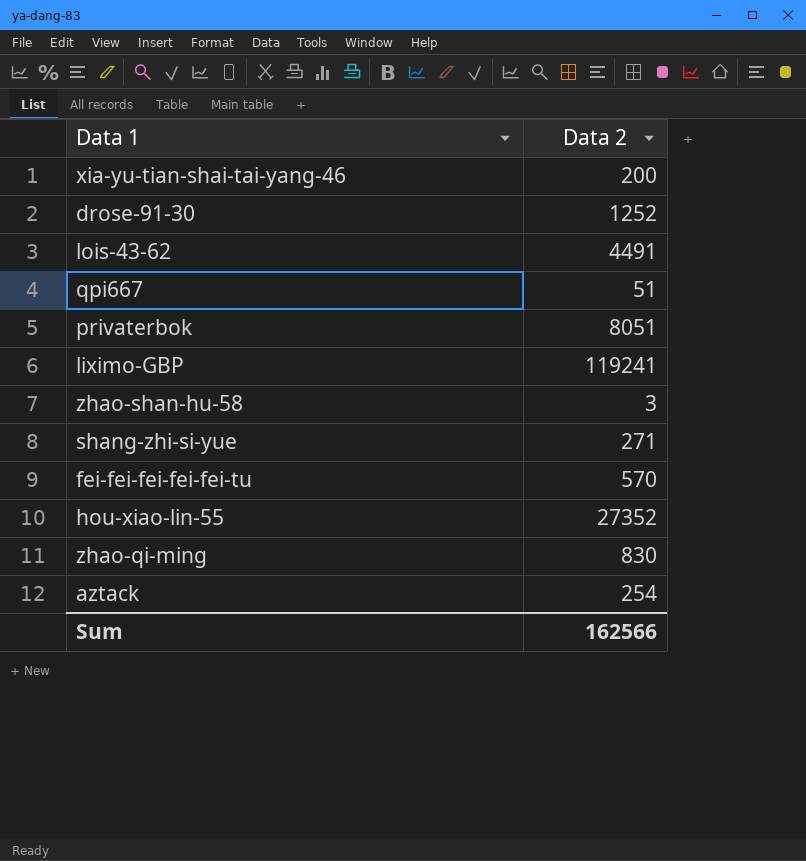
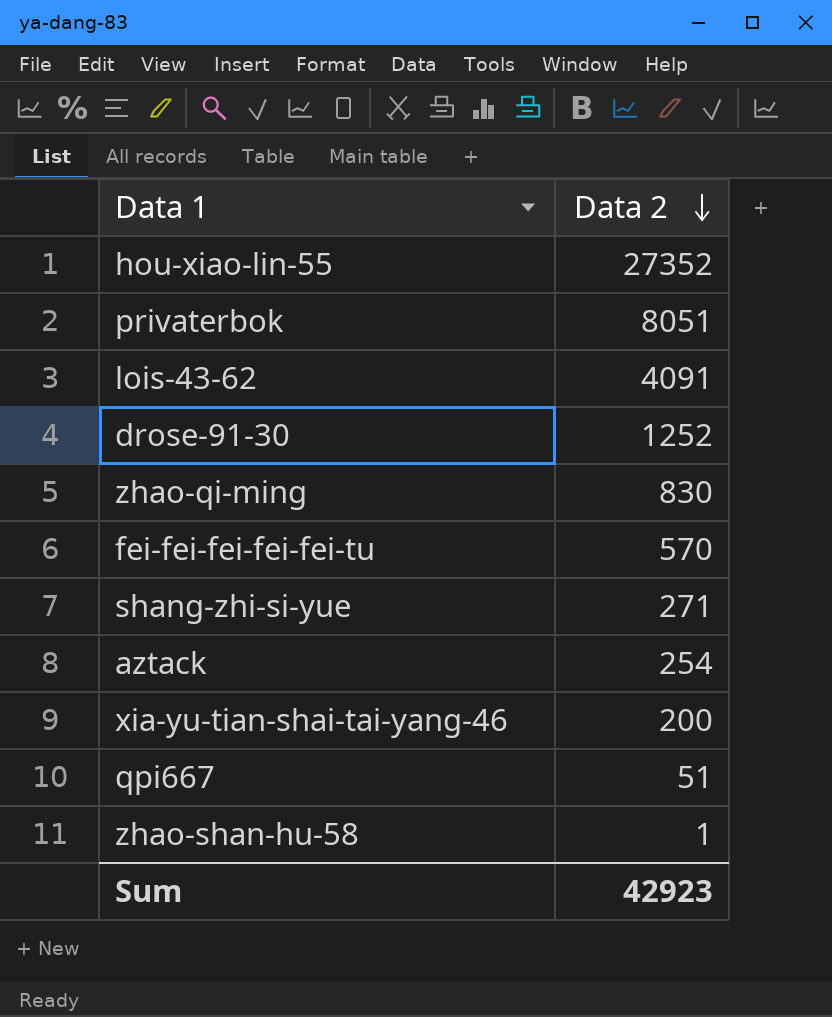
row order: none -> Data 2 descending
row liximo-GBP: 119241 -> none
lois-43-62 | Data 2: 4491 -> 4091
zhao-shan-hu-58 | Data 2: 3 -> 1
Sum | Data 2: 162566 -> 42923

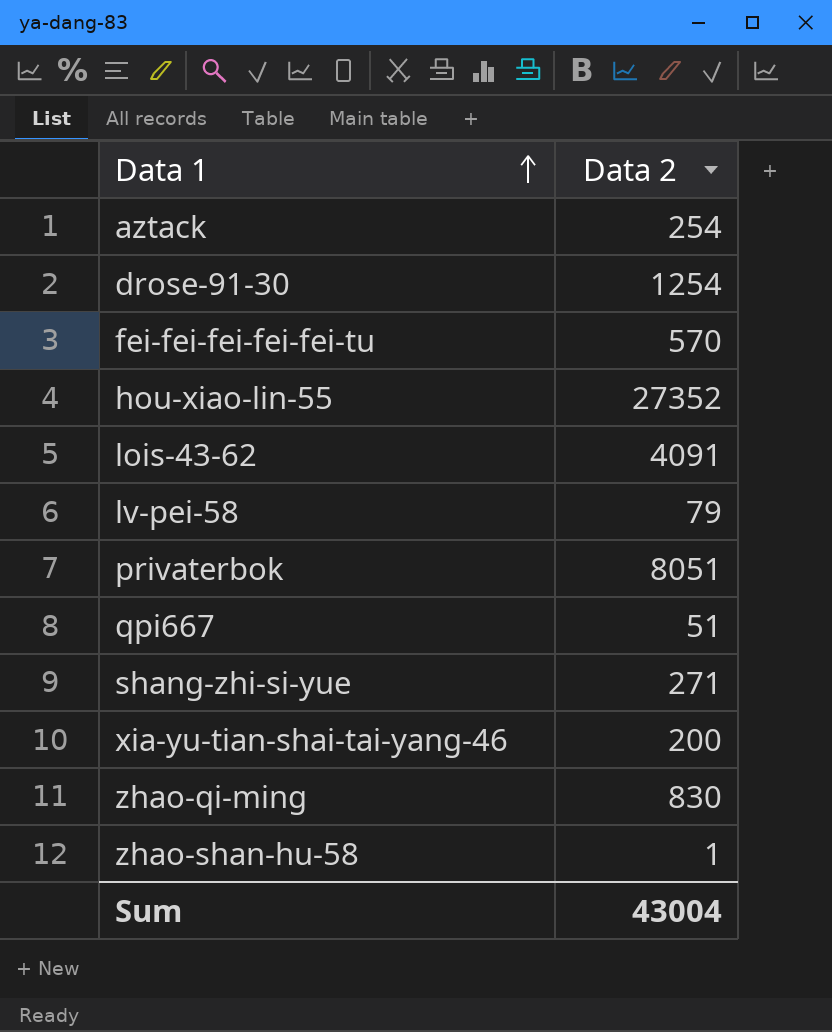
row order: Data 2 descending -> Data 1 ascending
drose-91-30 | Data 2: 1252 -> 1254
row lv-pei-58: none -> 79
Sum | Data 2: 42923 -> 43004

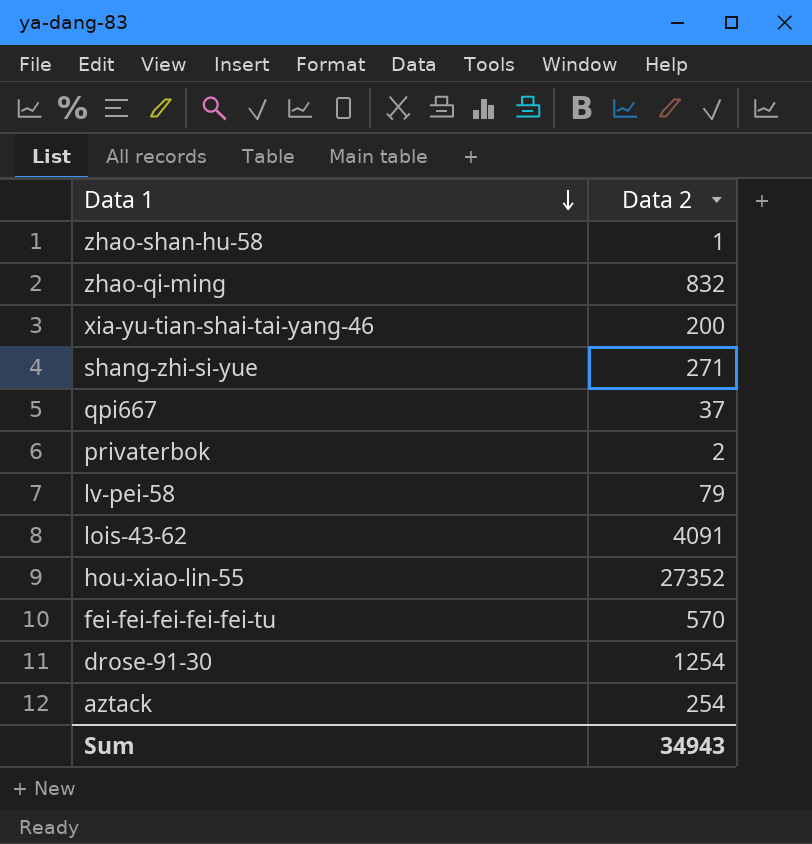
row order: Data 1 ascending -> Data 1 descending
zhao-qi-ming | Data 2: 830 -> 832
qpi667 | Data 2: 51 -> 37
privaterbok | Data 2: 8051 -> 2
Sum | Data 2: 43004 -> 34943

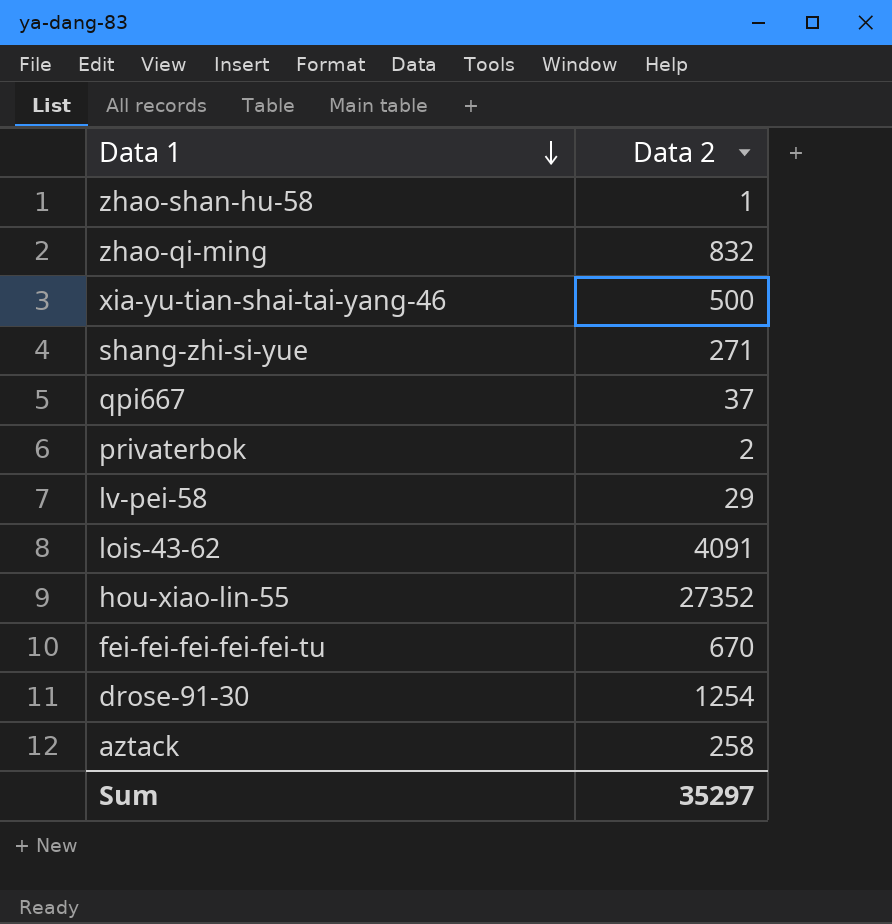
xia-yu-tian-shai-tai-yang-46 | Data 2: 200 -> 500
lv-pei-58 | Data 2: 79 -> 29
fei-fei-fei-fei-fei-tu | Data 2: 570 -> 670
aztack | Data 2: 254 -> 258
Sum | Data 2: 34943 -> 35297

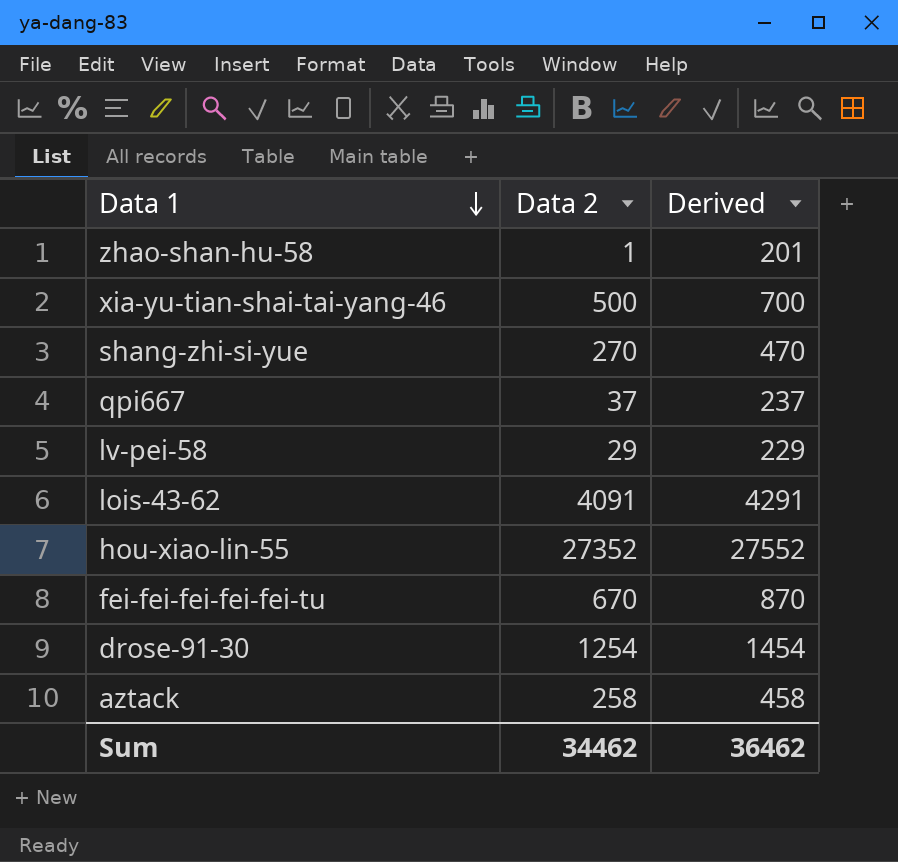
column Derived | formula: none -> [Data 2] + 200
row zhao-qi-ming: 832 -> none
row privaterbok: 2 -> none
shang-zhi-si-yue | Data 2: 271 -> 270
Sum | Data 2: 35297 -> 34462

